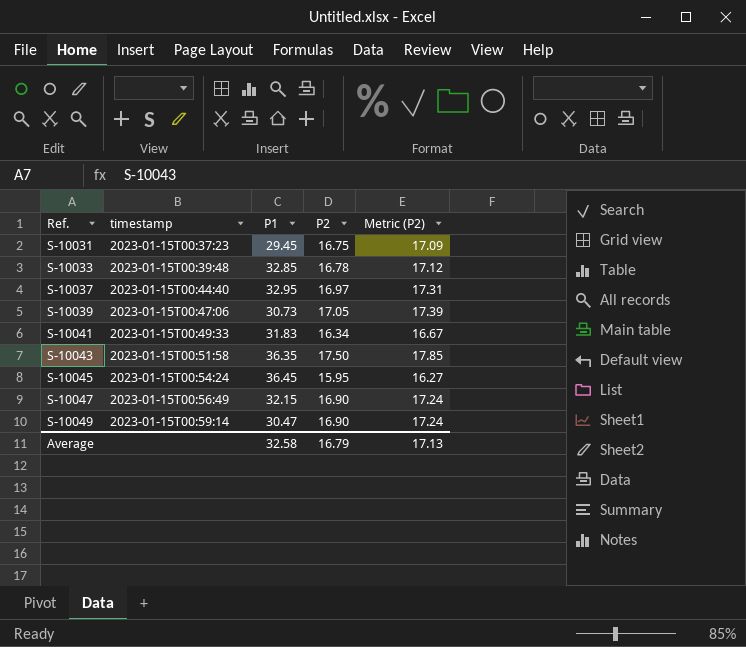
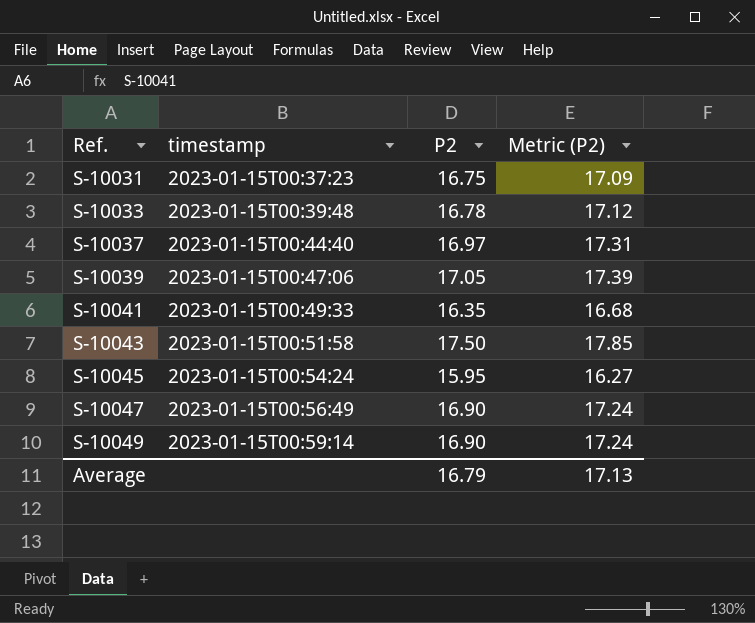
column P1 | position: 3 -> none
S-10041 | P2: 16.34 -> 16.35
S-10041 | Metric (P2): 16.67 -> 16.68

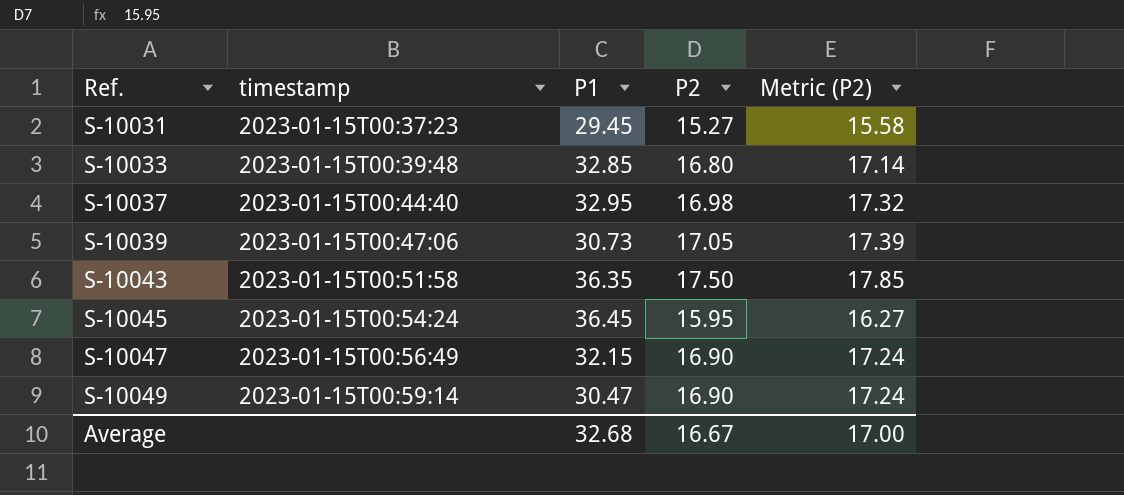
column P1 | position: none -> 3
row S-10041: 2023-01-15T00:49:33 | 16.35 | 16.68 -> none
S-10031 | P2: 16.75 -> 15.27
S-10031 | Metric (P2): 17.09 -> 15.58
S-10033 | P2: 16.78 -> 16.80
S-10033 | Metric (P2): 17.12 -> 17.14
S-10037 | P2: 16.97 -> 16.98
S-10037 | Metric (P2): 17.31 -> 17.32
Average | P2: 16.79 -> 16.67
Average | Metric (P2): 17.13 -> 17.00

